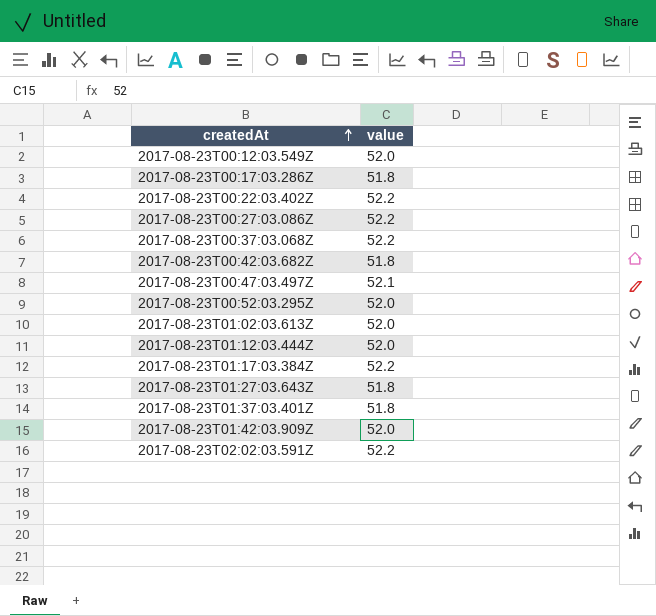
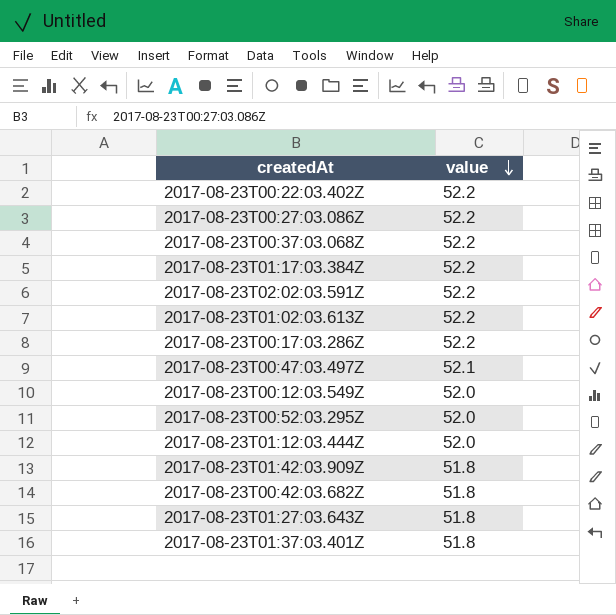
row order: createdAt ascending -> value descending
2017-08-23T01:02:03.613Z | value: 52.0 -> 52.2
2017-08-23T00:17:03.286Z | value: 51.8 -> 52.2
2017-08-23T01:42:03.909Z | value: 52.0 -> 51.8

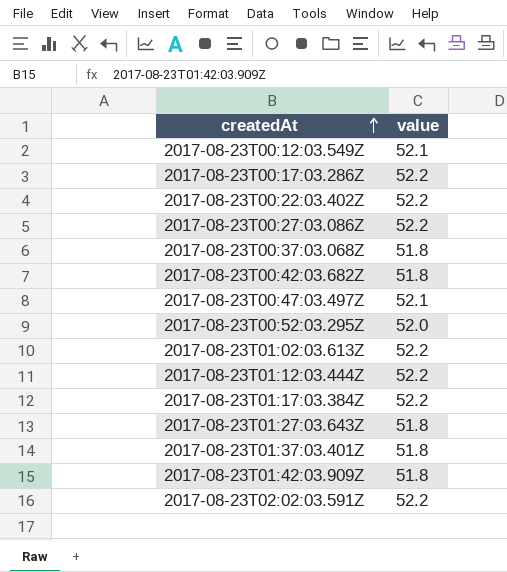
row order: value descending -> createdAt ascending
2017-08-23T00:12:03.549Z | value: 52.0 -> 52.1
2017-08-23T00:37:03.068Z | value: 52.2 -> 51.8
2017-08-23T01:12:03.444Z | value: 52.0 -> 52.2

